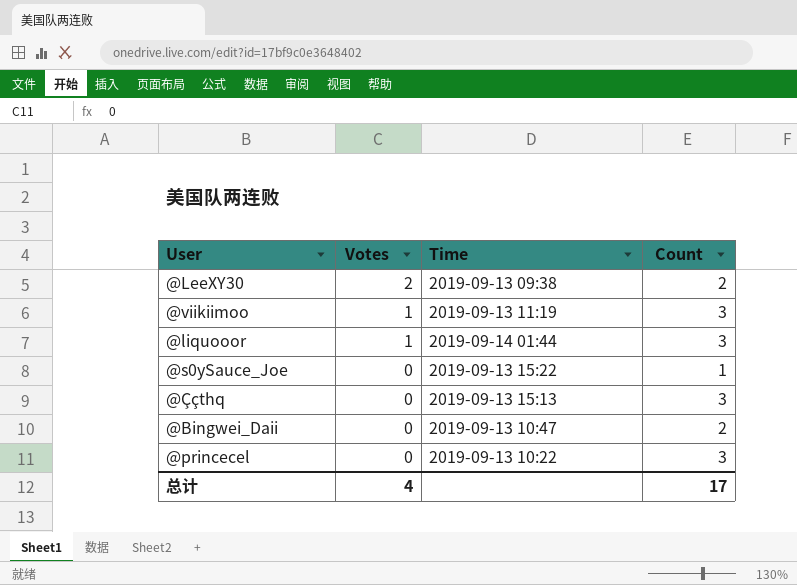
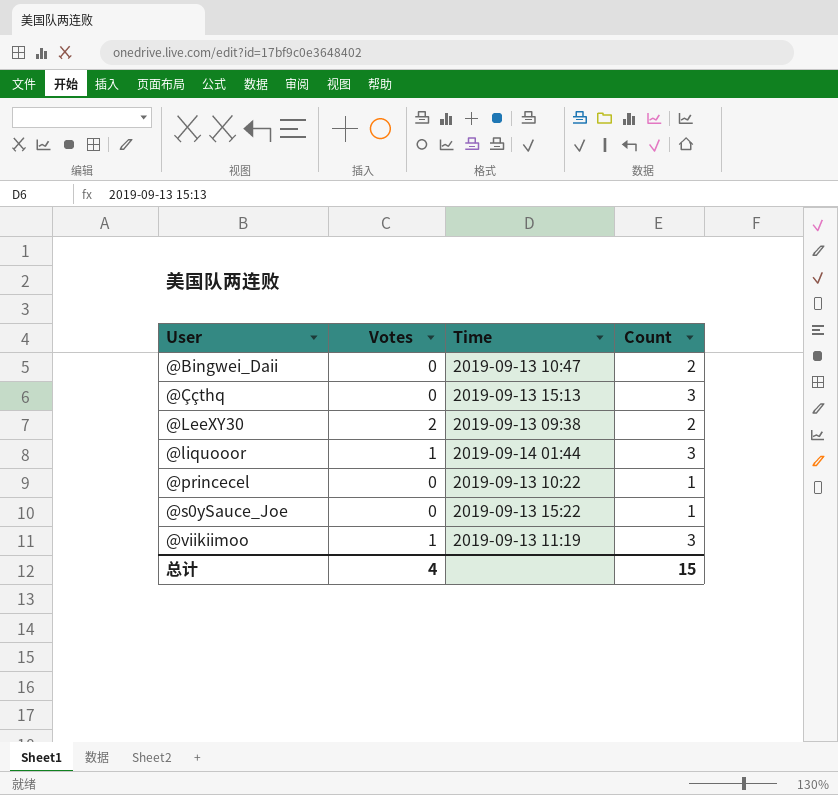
row order: Votes descending -> User ascending
@princecel | Count: 3 -> 1
总计 | Count: 17 -> 15

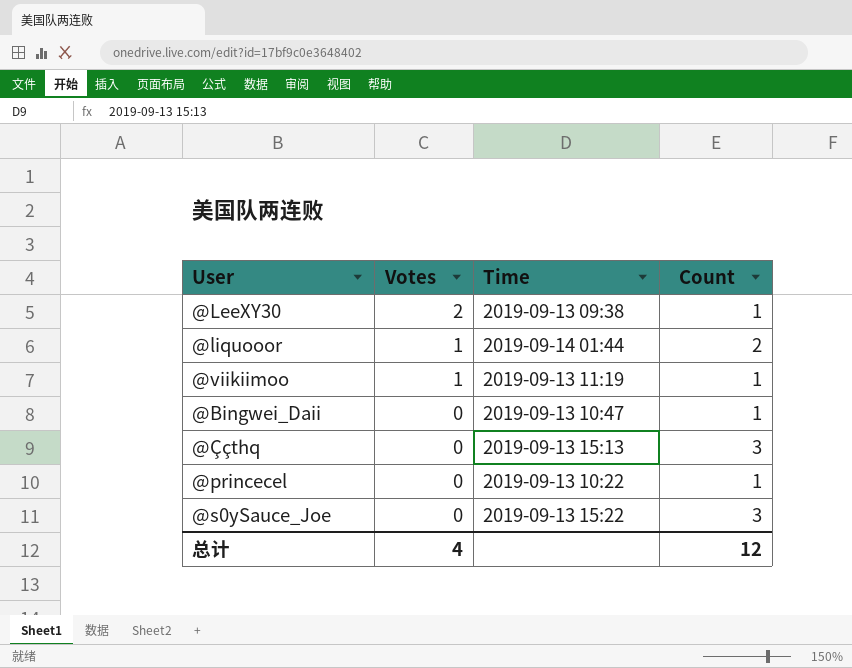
row order: User ascending -> Votes descending
@LeeXY30 | Count: 2 -> 1
@liquooor | Count: 3 -> 2
@viikiimoo | Count: 3 -> 1
@Bingwei_Daii | Count: 2 -> 1
@s0ySauce_Joe | Count: 1 -> 3
总计 | Count: 15 -> 12

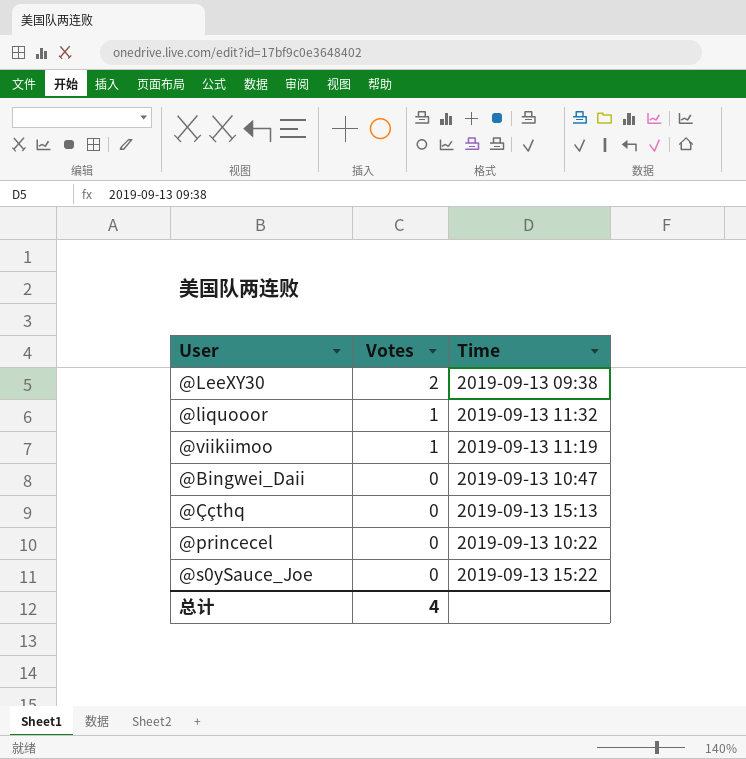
column Count | position: 4 -> none
@liquooor | Time: 2019-09-14 01:44 -> 2019-09-13 11:32

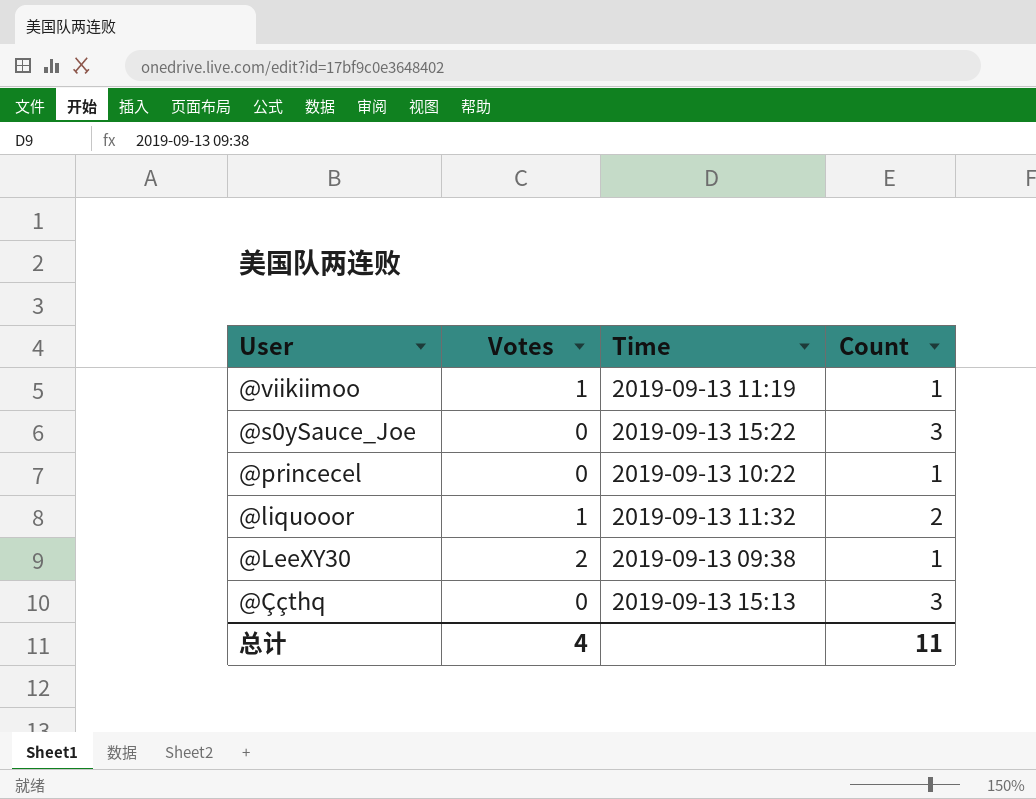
row order: Votes descending -> User descending
column Count | position: none -> 4
row @Bingwei_Daii: 0 | 2019-09-13 10:47 -> none

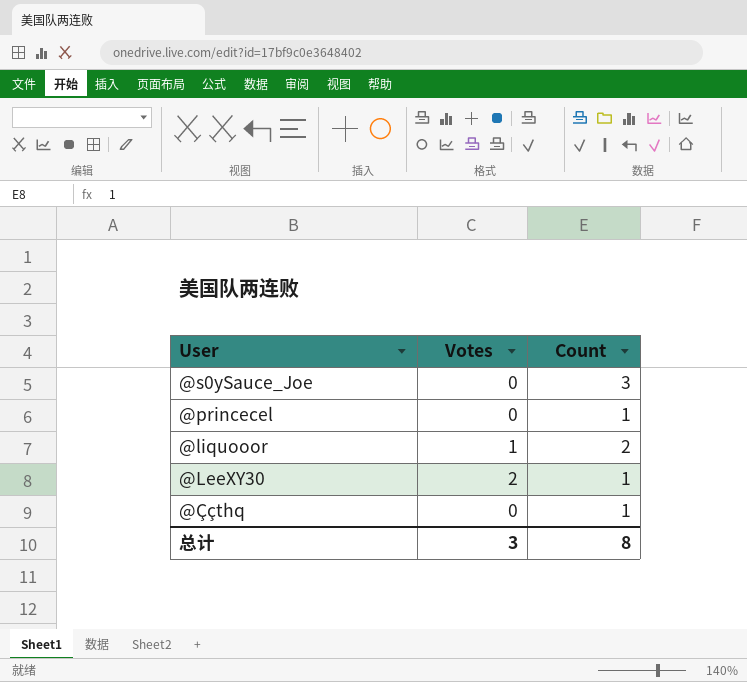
column Time | position: 3 -> none
row @viikiimoo: 1 | 2019-09-13 11:19 | 1 -> none
@Ççthq | Count: 3 -> 1
总计 | Votes: 4 -> 3
总计 | Count: 11 -> 8

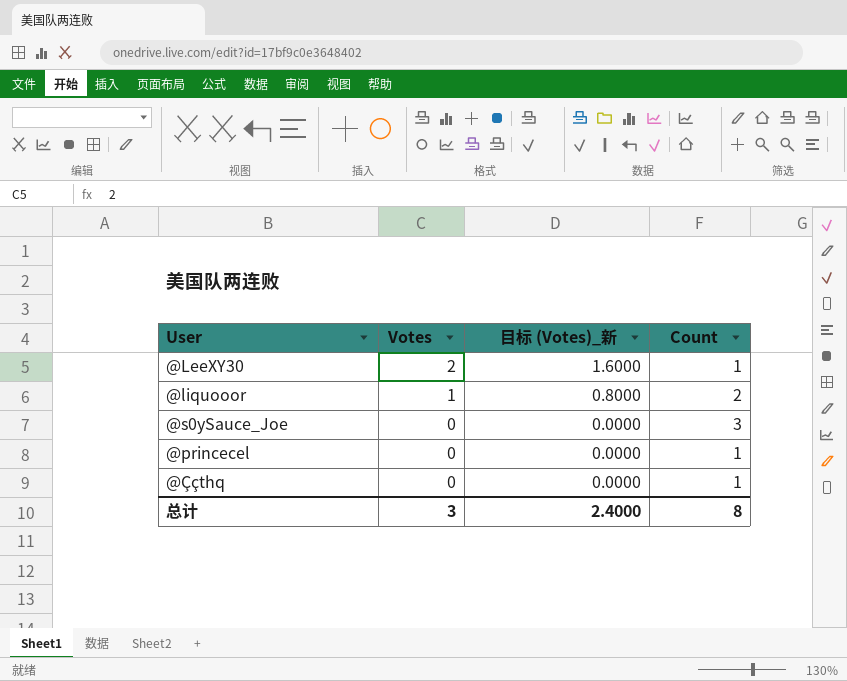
row order: User descending -> Votes descending
column 目标 (Votes)_新 | formula: none -> [Votes] * 0.8

